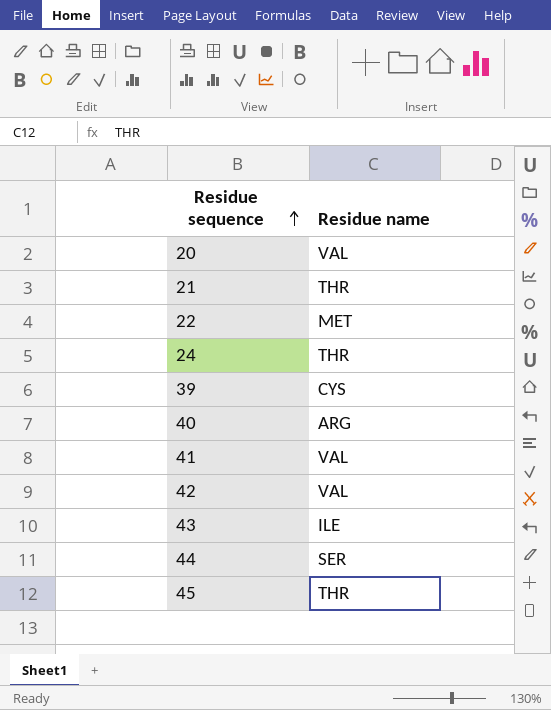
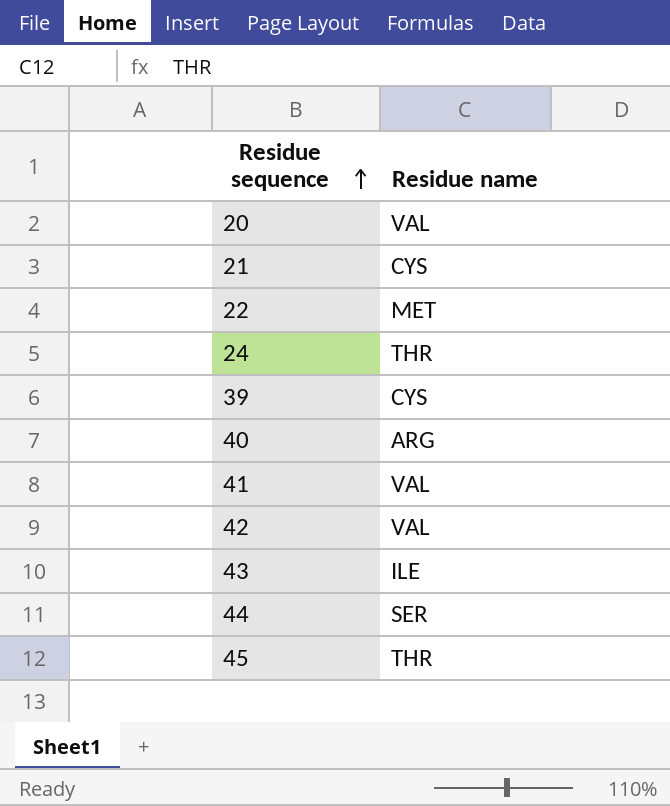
21 | Residue name: THR -> CYS

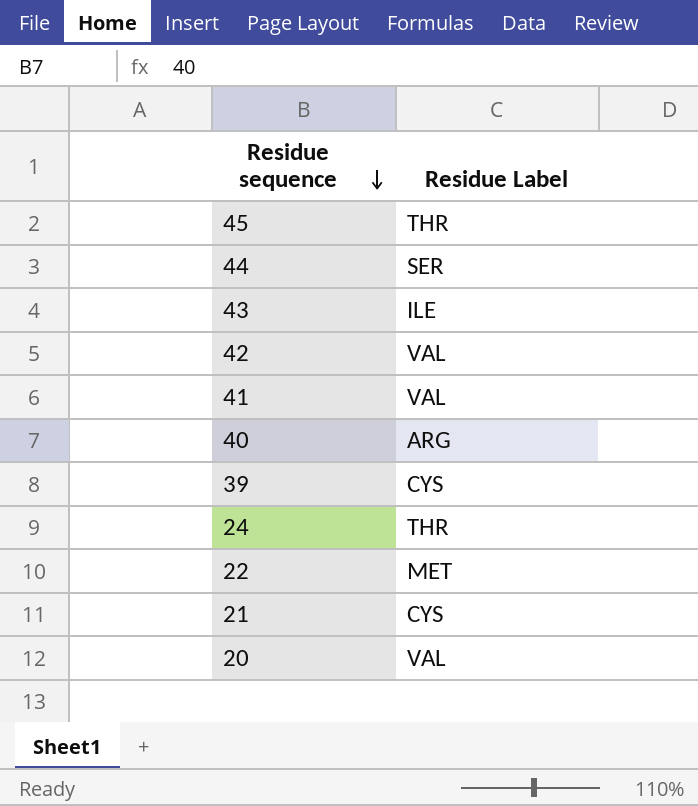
row order: Residue sequence ascending -> Residue sequence descending
column name: Residue name -> Residue Label

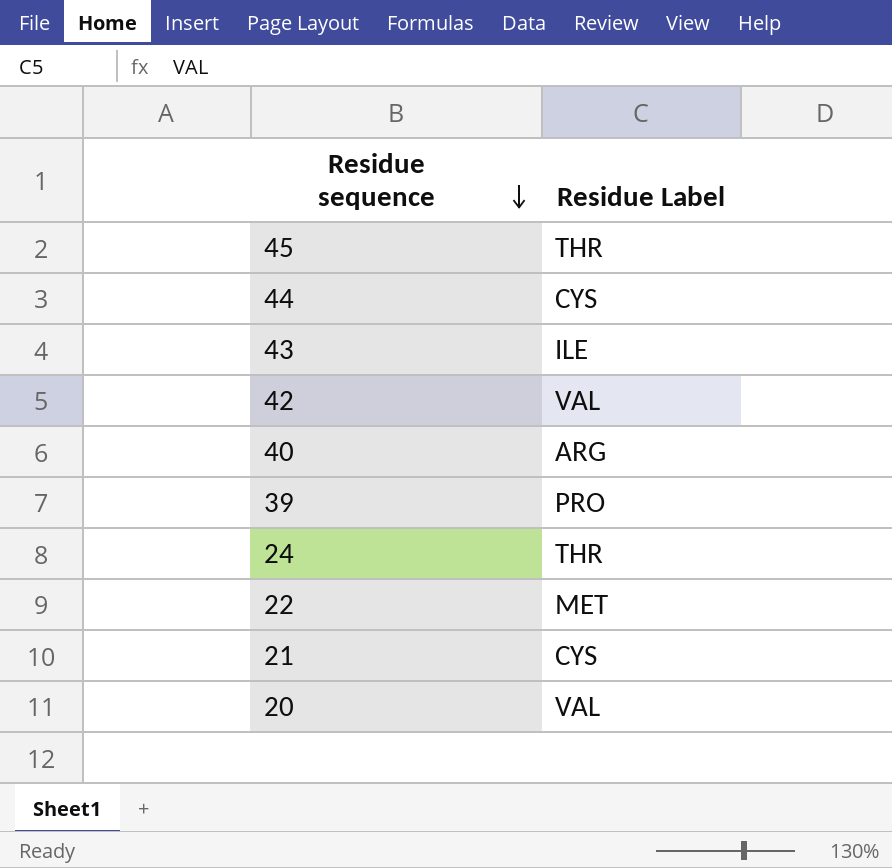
row 41: VAL -> none
44 | Residue Label: SER -> CYS
39 | Residue Label: CYS -> PRO

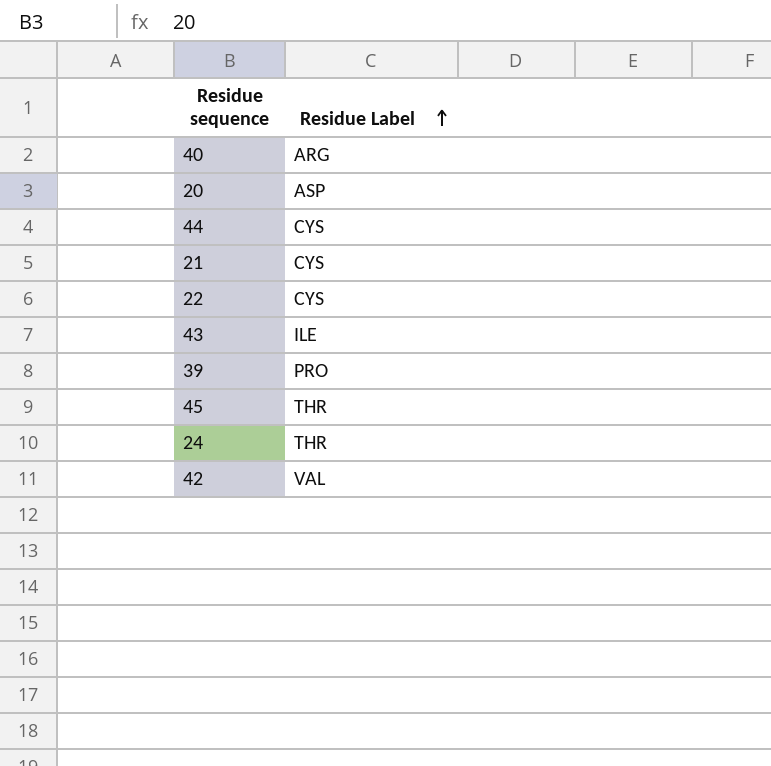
row order: Residue sequence descending -> Residue Label ascending
20 | Residue Label: VAL -> ASP
22 | Residue Label: MET -> CYS

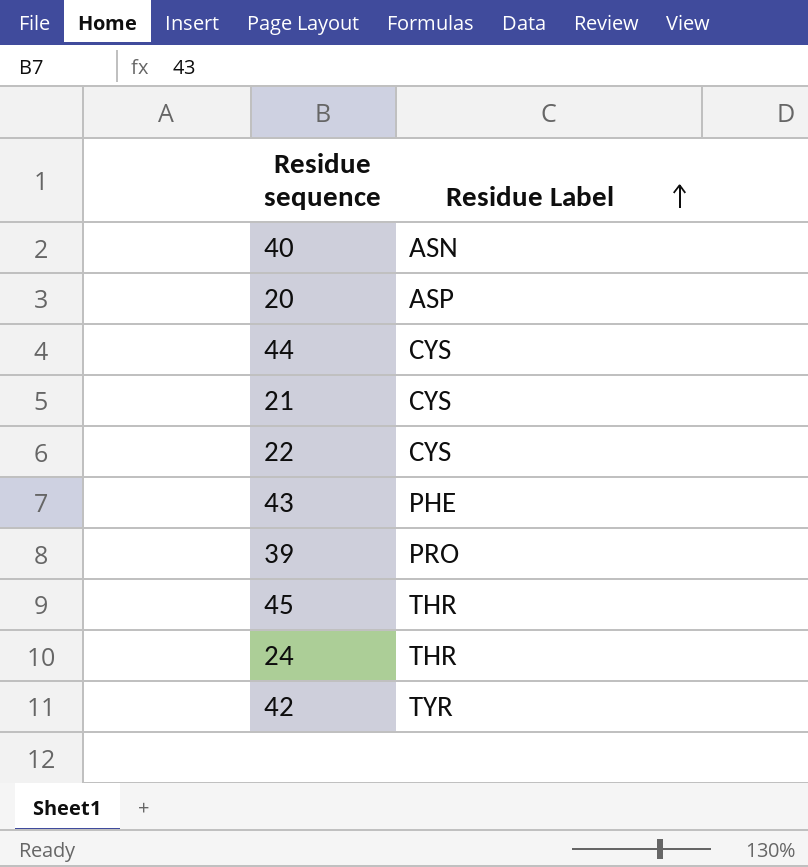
40 | Residue Label: ARG -> ASN
43 | Residue Label: ILE -> PHE
42 | Residue Label: VAL -> TYR

